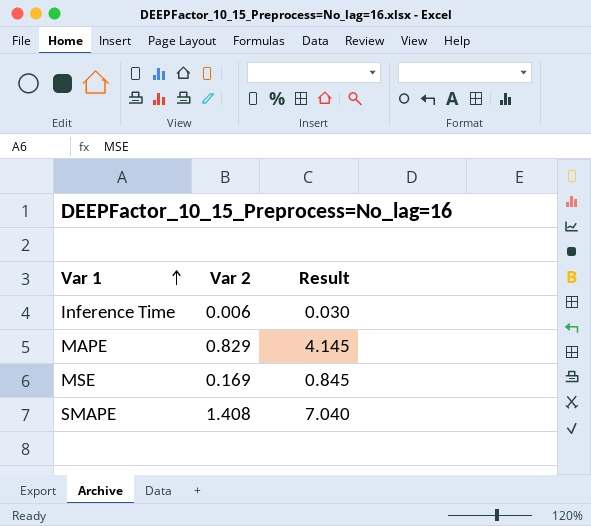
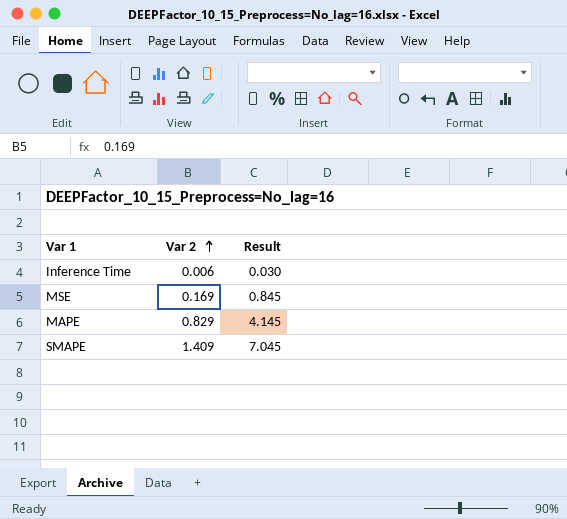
row order: Var 1 ascending -> Var 2 ascending
SMAPE | Var 2: 1.408 -> 1.409
SMAPE | Result: 7.040 -> 7.045

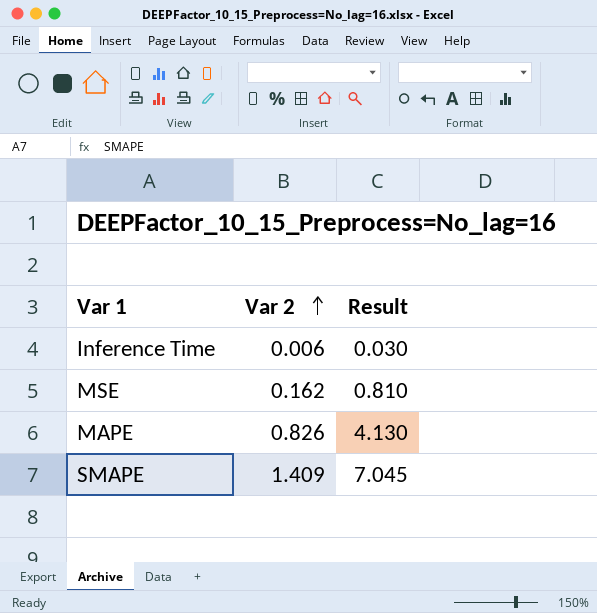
MSE | Var 2: 0.169 -> 0.162
MSE | Result: 0.845 -> 0.810
MAPE | Var 2: 0.829 -> 0.826
MAPE | Result: 4.145 -> 4.130

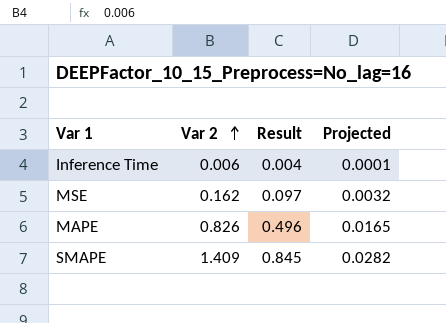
column Result | formula: [Var 2] * 5 -> [Var 2] * 0.6
column Projected | formula: none -> [Var 2] * 0.02

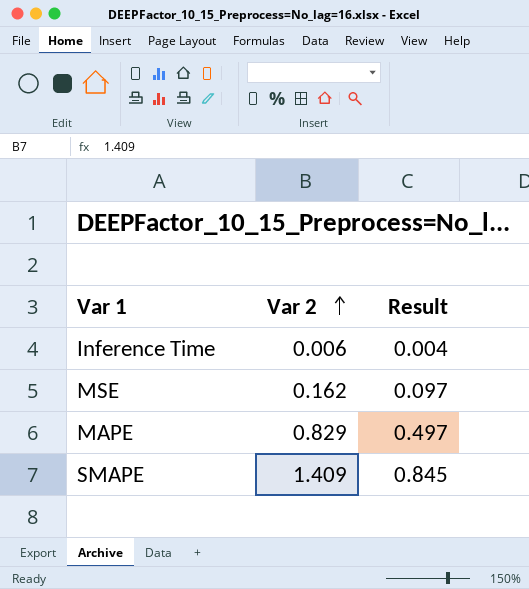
column Projected | formula: [Var 2] * 0.02 -> none
MAPE | Var 2: 0.826 -> 0.829
MAPE | Result: 0.496 -> 0.497

